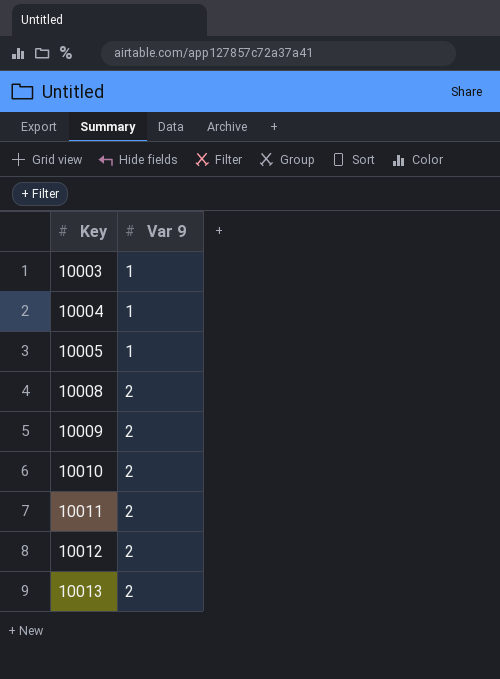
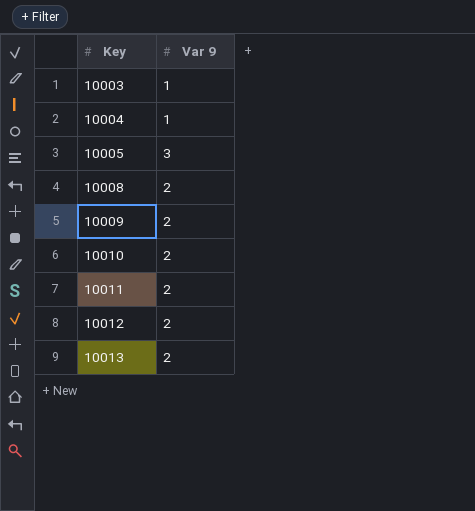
10005 | Var 9: 1 -> 3

